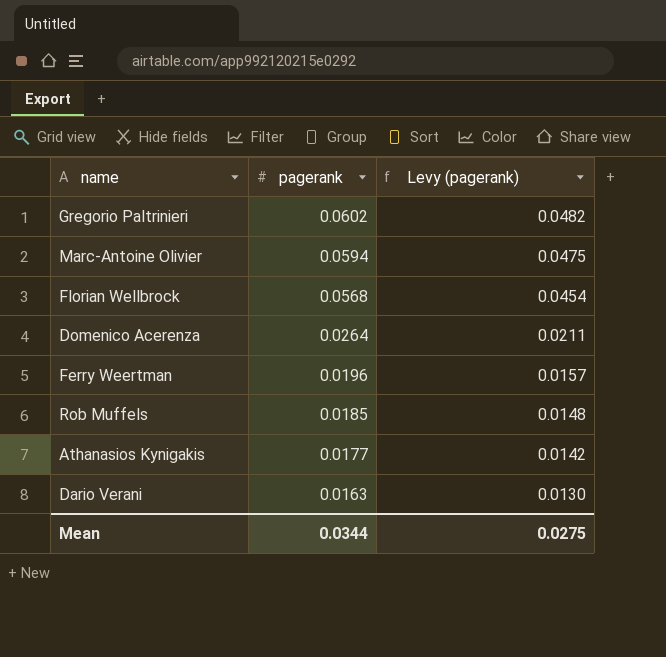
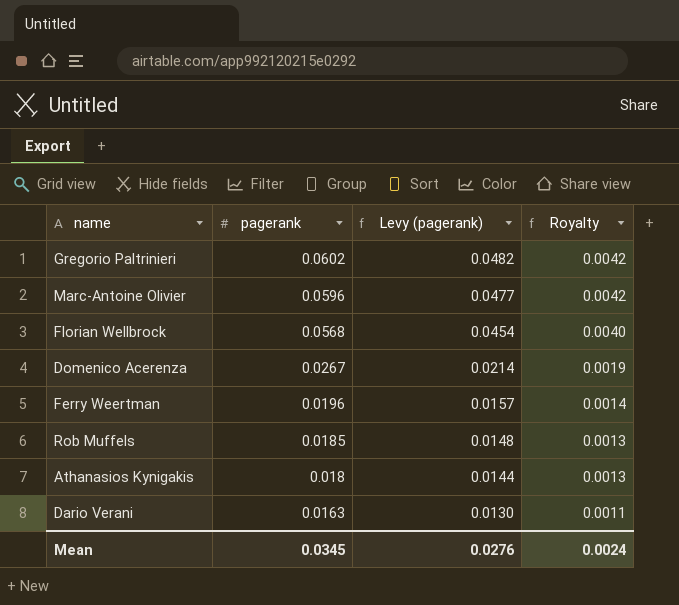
column Royalty | formula: none -> [pagerank] * 0.07
Marc-Antoine Olivier | pagerank: 0.0594 -> 0.0596
Marc-Antoine Olivier | Levy (pagerank): 0.0475 -> 0.0477
Domenico Acerenza | pagerank: 0.0264 -> 0.0267
Domenico Acerenza | Levy (pagerank): 0.0211 -> 0.0214
Athanasios Kynigakis | pagerank: 0.0177 -> 0.018
Athanasios Kynigakis | Levy (pagerank): 0.0142 -> 0.0144
Mean | pagerank: 0.0344 -> 0.0345
Mean | Levy (pagerank): 0.0275 -> 0.0276

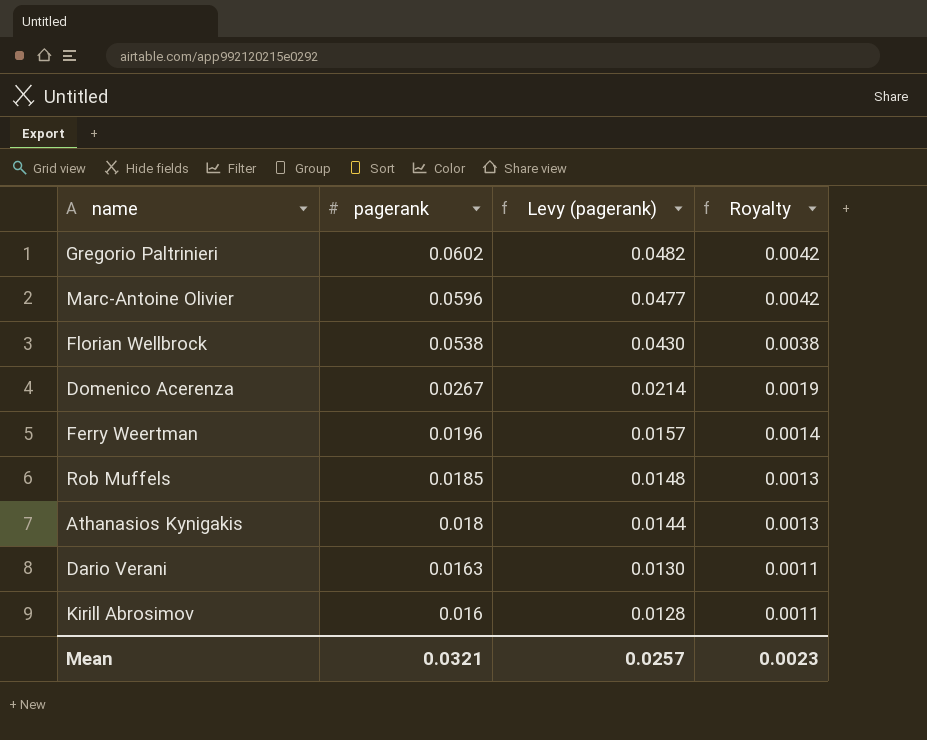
Florian Wellbrock | pagerank: 0.0568 -> 0.0538
Florian Wellbrock | Levy (pagerank): 0.0454 -> 0.0430
Florian Wellbrock | Royalty: 0.0040 -> 0.0038
row Kirill Abrosimov: none -> 0.016 | 0.0128 | 0.0011
Mean | pagerank: 0.0345 -> 0.0321
Mean | Levy (pagerank): 0.0276 -> 0.0257
Mean | Royalty: 0.0024 -> 0.0023

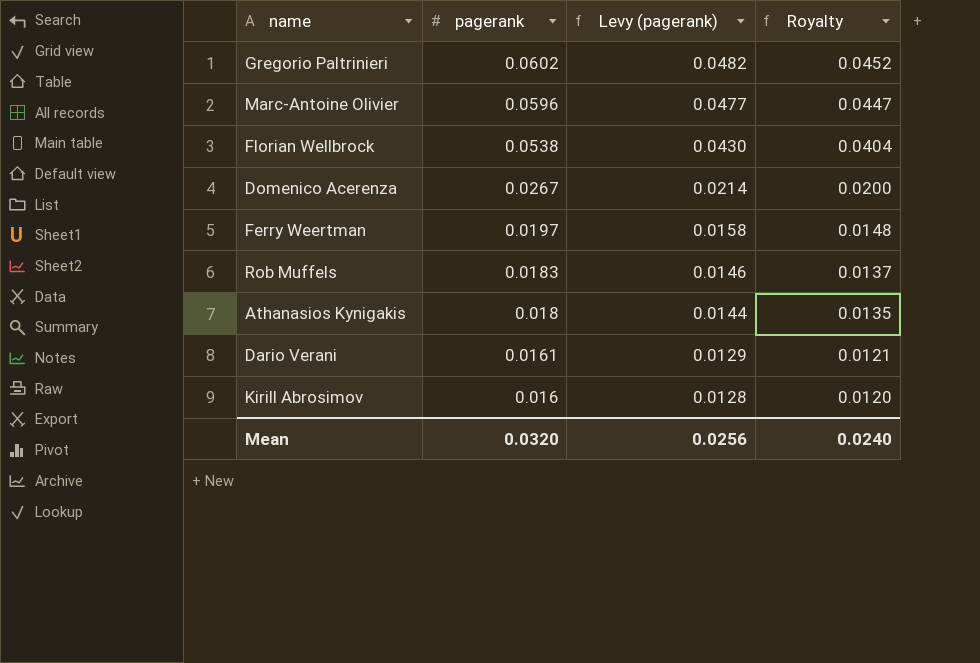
column Royalty | formula: [pagerank] * 0.07 -> [pagerank] * 0.75
Ferry Weertman | pagerank: 0.0196 -> 0.0197
Ferry Weertman | Levy (pagerank): 0.0157 -> 0.0158
Rob Muffels | pagerank: 0.0185 -> 0.0183
Rob Muffels | Levy (pagerank): 0.0148 -> 0.0146
Dario Verani | pagerank: 0.0163 -> 0.0161
Dario Verani | Levy (pagerank): 0.0130 -> 0.0129
Mean | pagerank: 0.0321 -> 0.0320
Mean | Levy (pagerank): 0.0257 -> 0.0256
Mean | Royalty: 0.0023 -> 0.0240

